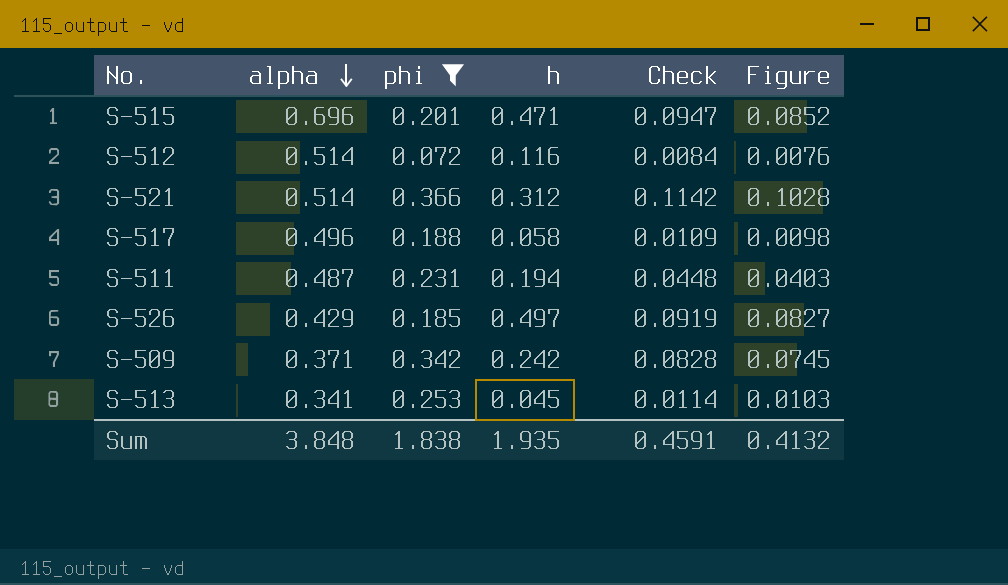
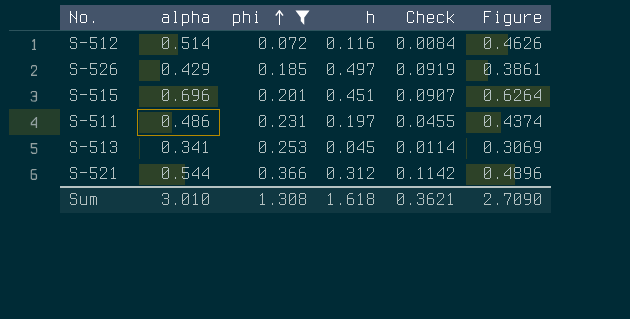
row order: alpha descending -> phi ascending
column Figure | formula: [Check] * 0.9 -> [alpha] * 0.9
row S-517: 0.496 | 0.188 | 0.058 | 0.0109 | 0.0098 -> none
row S-509: 0.371 | 0.342 | 0.242 | 0.0828 | 0.0745 -> none
S-515 | h: 0.471 -> 0.451
S-515 | Check: 0.0947 -> 0.0907
S-511 | alpha: 0.487 -> 0.486
S-511 | h: 0.194 -> 0.197
S-511 | Check: 0.0448 -> 0.0455
S-521 | alpha: 0.514 -> 0.544
Sum | alpha: 3.848 -> 3.010
Sum | phi: 1.838 -> 1.308
Sum | h: 1.935 -> 1.618
Sum | Check: 0.4591 -> 0.3621
Sum | Figure: 0.4132 -> 2.7090

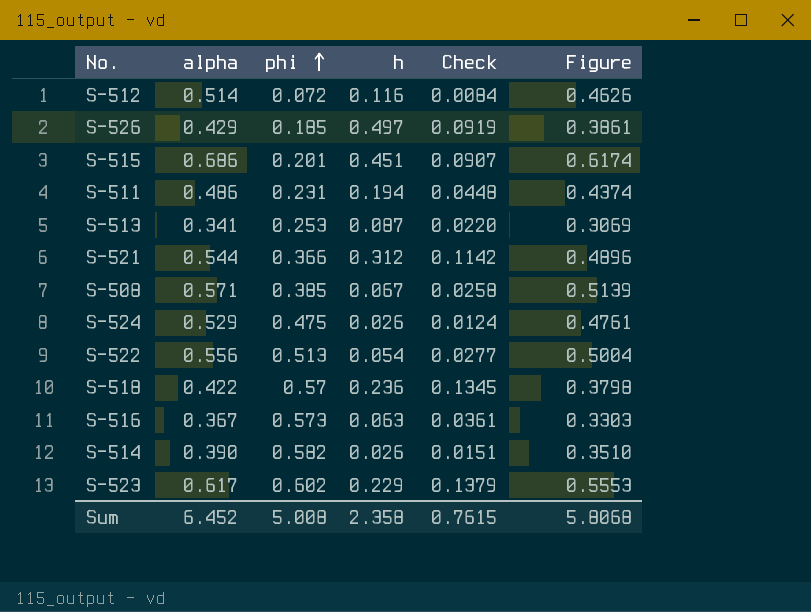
filter: phi <= 0.366 -> none
S-515 | alpha: 0.696 -> 0.686
S-515 | Figure: 0.6264 -> 0.6174
S-511 | h: 0.197 -> 0.194
S-511 | Check: 0.0455 -> 0.0448
S-513 | h: 0.045 -> 0.087
S-513 | Check: 0.0114 -> 0.0220
Sum | alpha: 3.010 -> 6.452
Sum | phi: 1.308 -> 5.008
Sum | h: 1.618 -> 2.358
Sum | Check: 0.3621 -> 0.7615
Sum | Figure: 2.7090 -> 5.8068

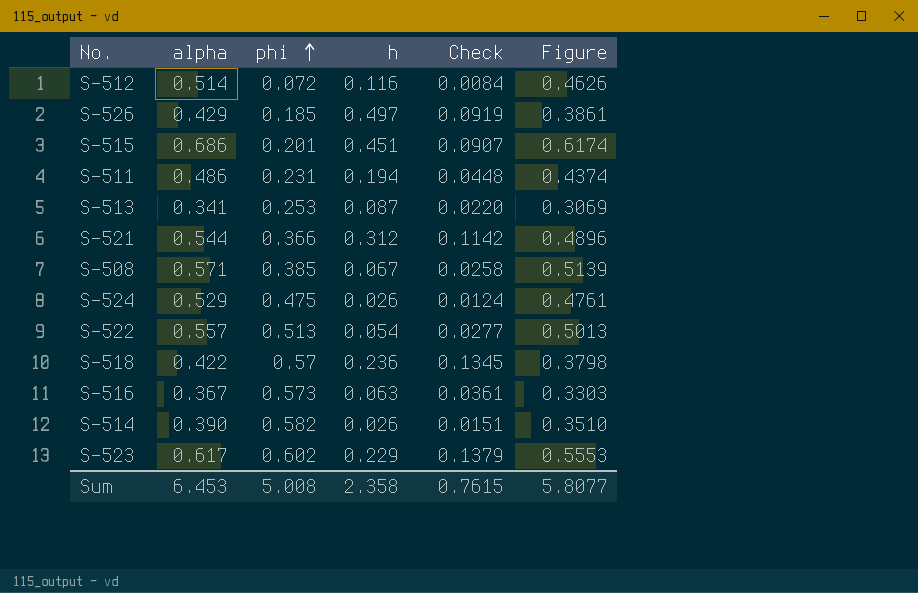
S-522 | alpha: 0.556 -> 0.557
S-522 | Figure: 0.5004 -> 0.5013
Sum | alpha: 6.452 -> 6.453
Sum | Figure: 5.8068 -> 5.8077

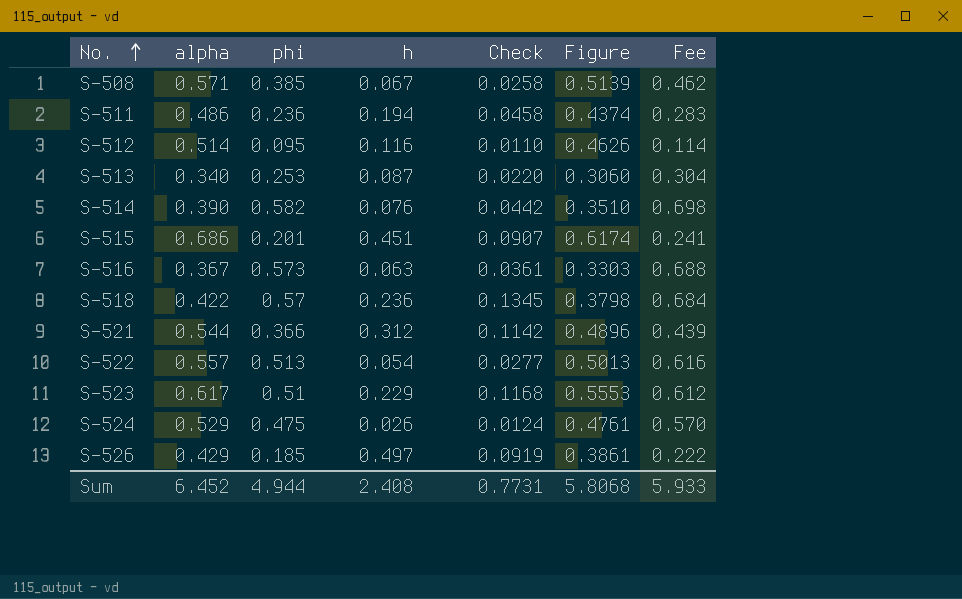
row order: phi ascending -> No. ascending
column Fee | formula: none -> [phi] * 1.2
S-511 | phi: 0.231 -> 0.236
S-511 | Check: 0.0448 -> 0.0458
S-512 | phi: 0.072 -> 0.095
S-512 | Check: 0.0084 -> 0.0110
S-513 | alpha: 0.341 -> 0.340
S-513 | Figure: 0.3069 -> 0.3060
S-514 | h: 0.026 -> 0.076
S-514 | Check: 0.0151 -> 0.0442
S-523 | phi: 0.602 -> 0.51
S-523 | Check: 0.1379 -> 0.1168
Sum | alpha: 6.453 -> 6.452
Sum | phi: 5.008 -> 4.944
Sum | h: 2.358 -> 2.408
Sum | Check: 0.7615 -> 0.7731
Sum | Figure: 5.8077 -> 5.8068

